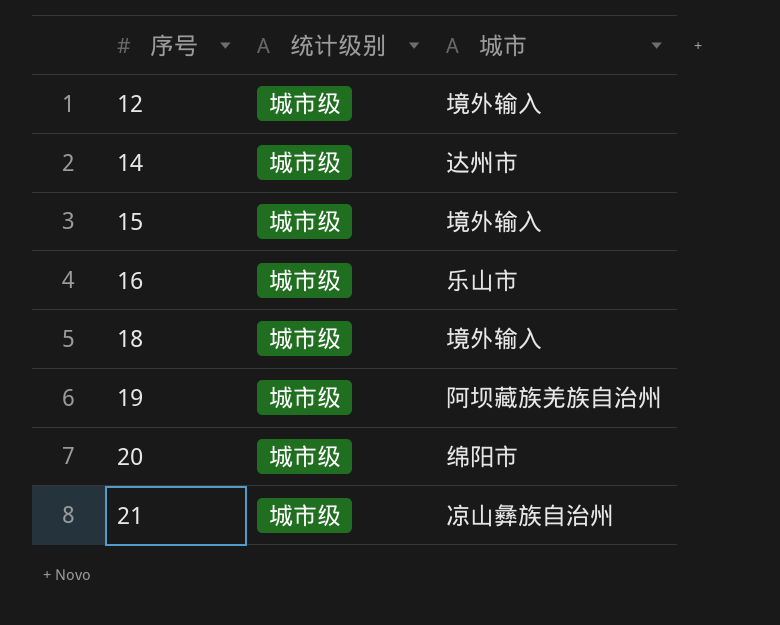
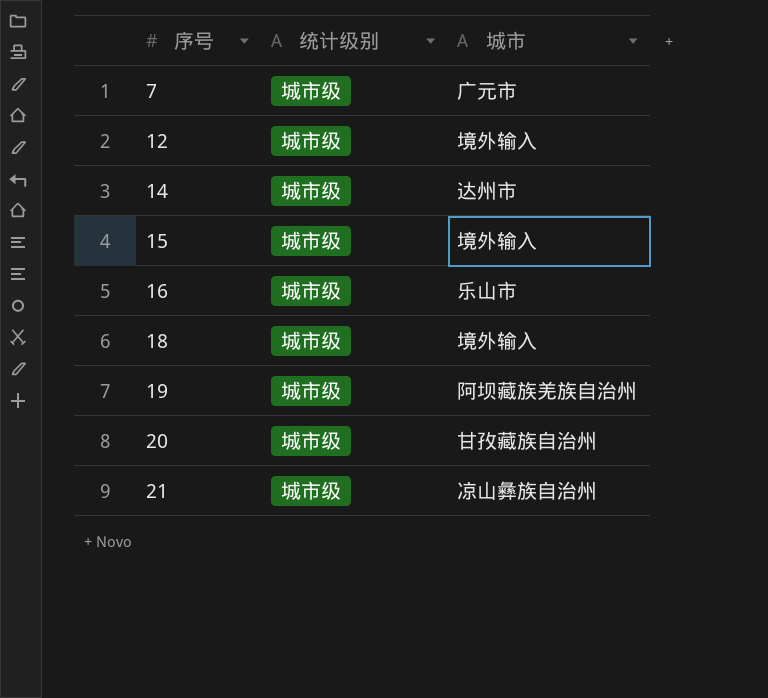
row 7: none -> 城市级 | 广元市
20 | 城市: 绵阳市 -> 甘孜藏族自治州

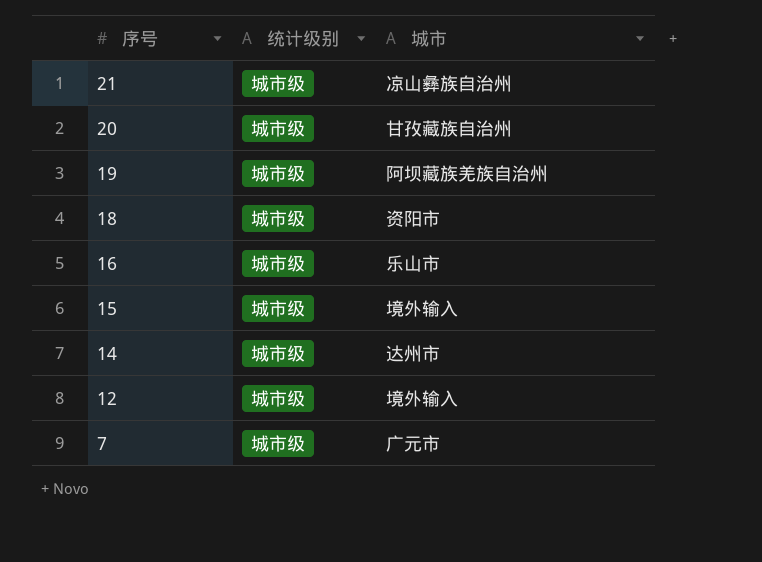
row order: 序号 ascending -> 序号 descending
18 | 城市: 境外输入 -> 资阳市

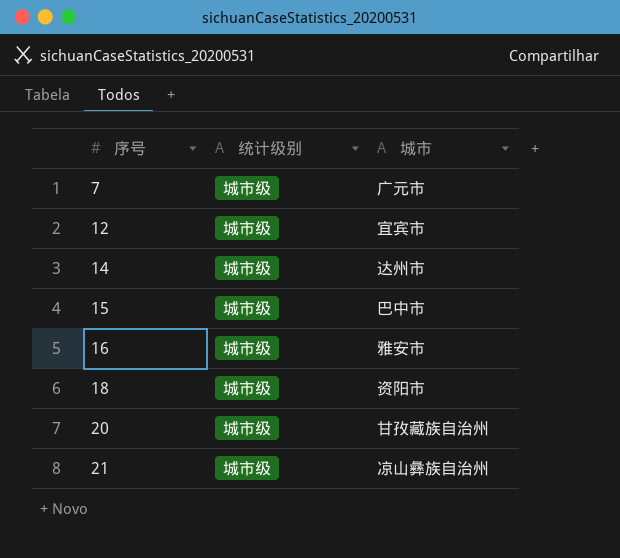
row order: 序号 descending -> 序号 ascending
row 19: 城市级 | 阿坝藏族羌族自治州 -> none
12 | 城市: 境外输入 -> 宜宾市
15 | 城市: 境外输入 -> 巴中市
16 | 城市: 乐山市 -> 雅安市

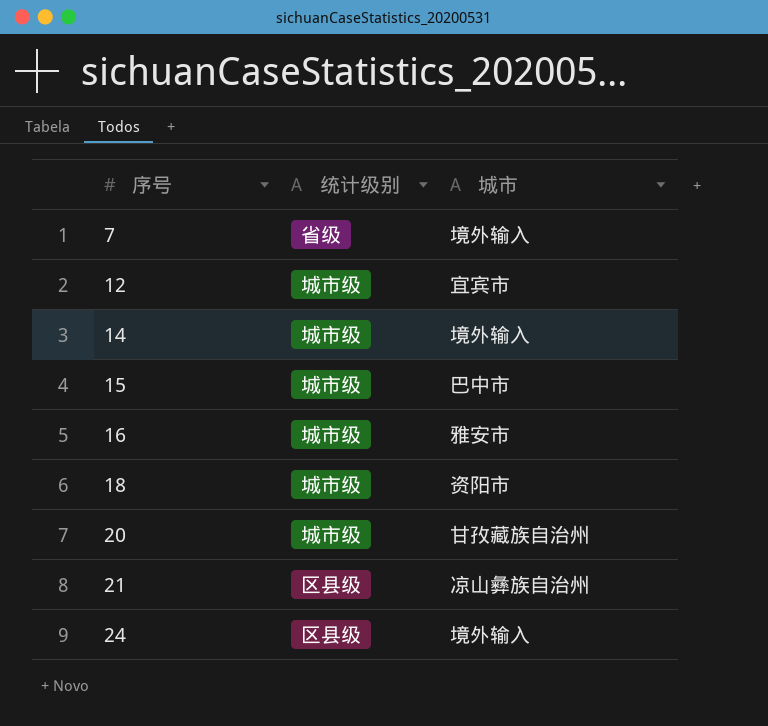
7 | 统计级别: 城市级 -> 省级
7 | 城市: 广元市 -> 境外输入
14 | 城市: 达州市 -> 境外输入
21 | 统计级别: 城市级 -> 区县级
row 24: none -> 区县级 | 境外输入

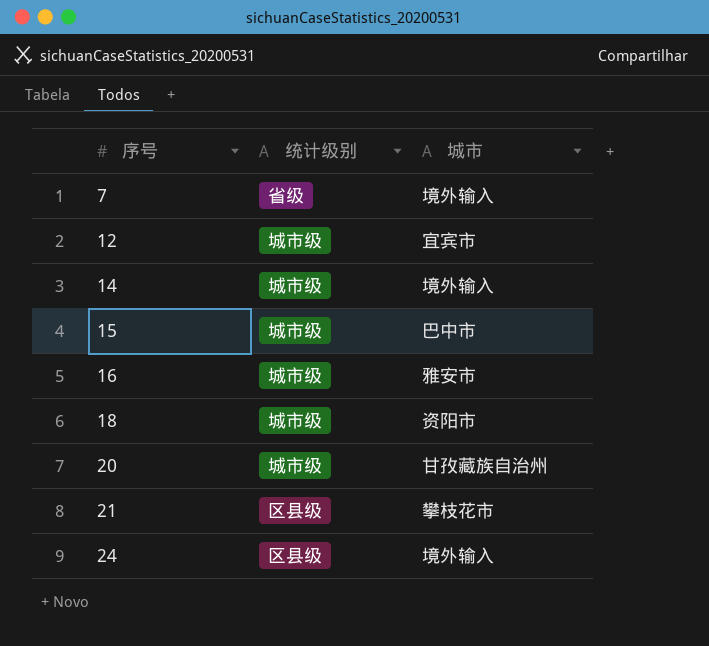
21 | 城市: 凉山彝族自治州 -> 攀枝花市

